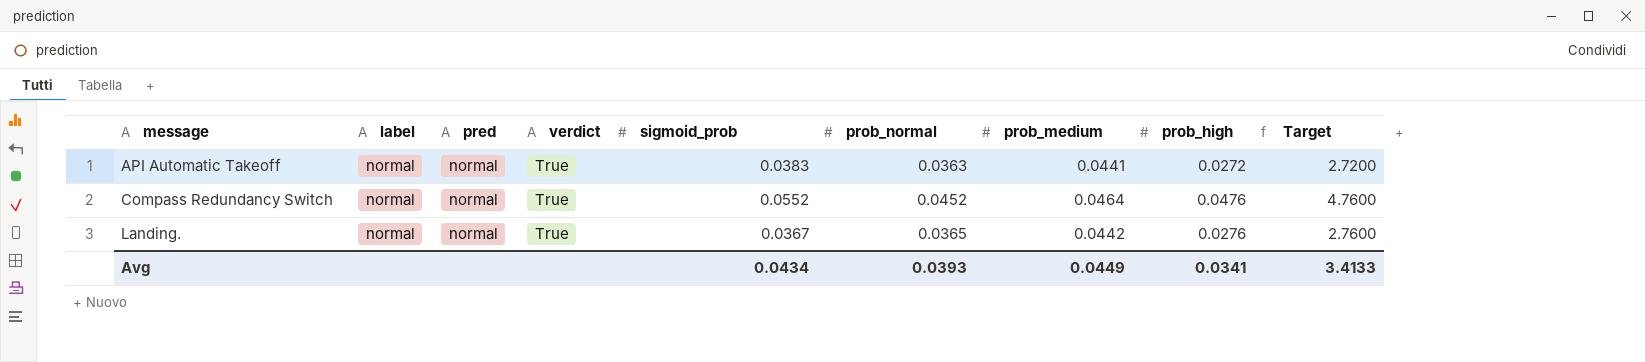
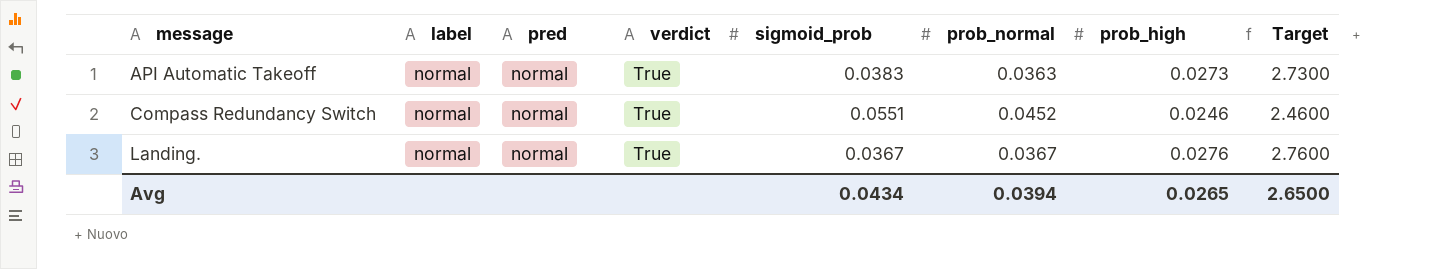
column prob_medium | position: 7 -> none
API Automatic Takeoff | prob_high: 0.0272 -> 0.0273
API Automatic Takeoff | Target: 2.7200 -> 2.7300
Compass Redundancy Switch | sigmoid_prob: 0.0552 -> 0.0551
Compass Redundancy Switch | prob_high: 0.0476 -> 0.0246
Compass Redundancy Switch | Target: 4.7600 -> 2.4600
Landing. | prob_normal: 0.0365 -> 0.0367
Avg | prob_normal: 0.0393 -> 0.0394
Avg | prob_high: 0.0341 -> 0.0265
Avg | Target: 3.4133 -> 2.6500

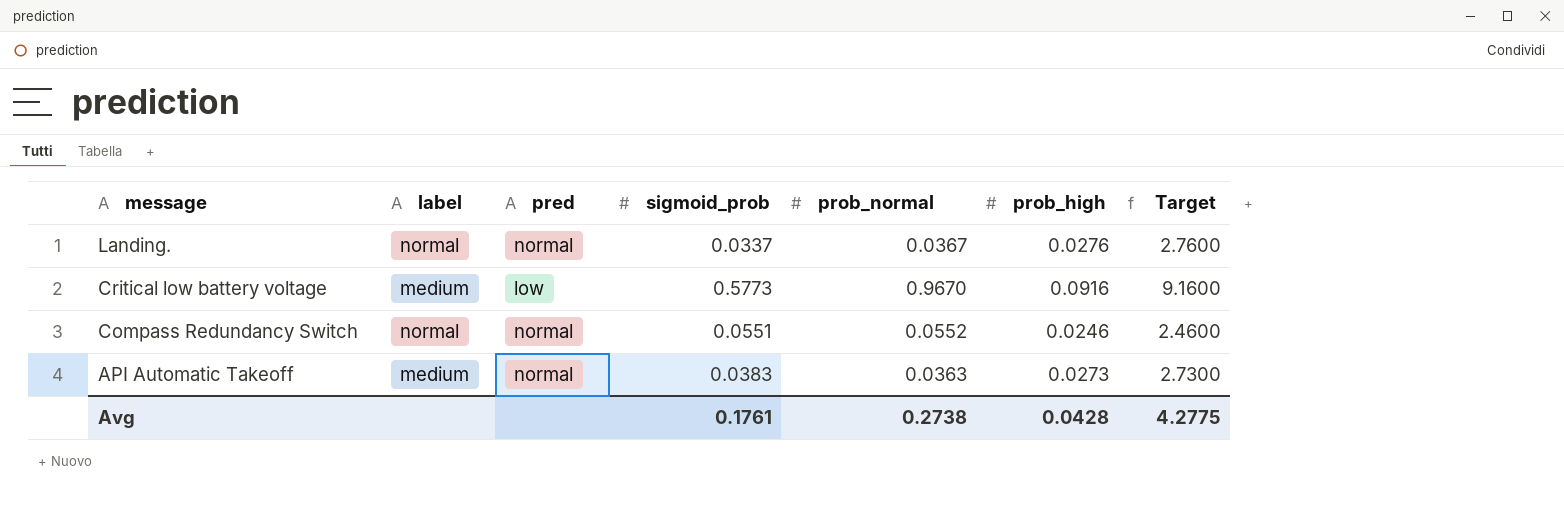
row order: message ascending -> message descending
column verdict | position: 4 -> none
Landing. | sigmoid_prob: 0.0367 -> 0.0337
row Critical low battery voltage: none -> medium | low | 0.5773 | 0.9670 | 0.0916 | 9.1600
Compass Redundancy Switch | prob_normal: 0.0452 -> 0.0552
API Automatic Takeoff | label: normal -> medium
Avg | sigmoid_prob: 0.0434 -> 0.1761
Avg | prob_normal: 0.0394 -> 0.2738
Avg | prob_high: 0.0265 -> 0.0428
Avg | Target: 2.6500 -> 4.2775

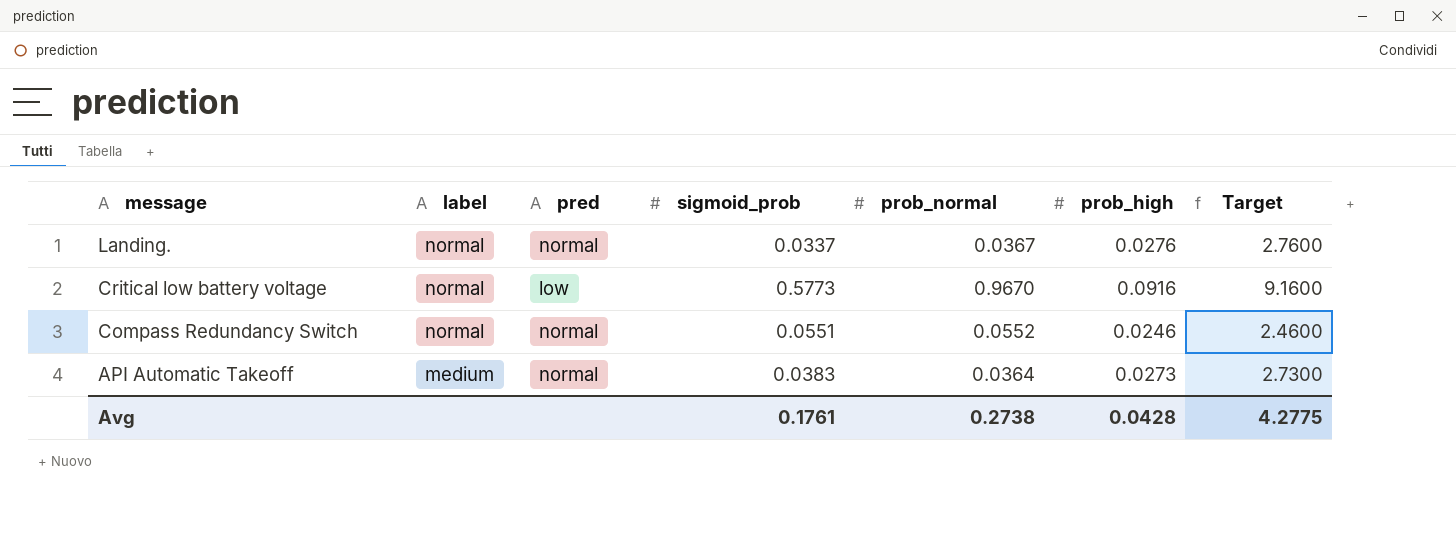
Critical low battery voltage | label: medium -> normal
API Automatic Takeoff | prob_normal: 0.0363 -> 0.0364

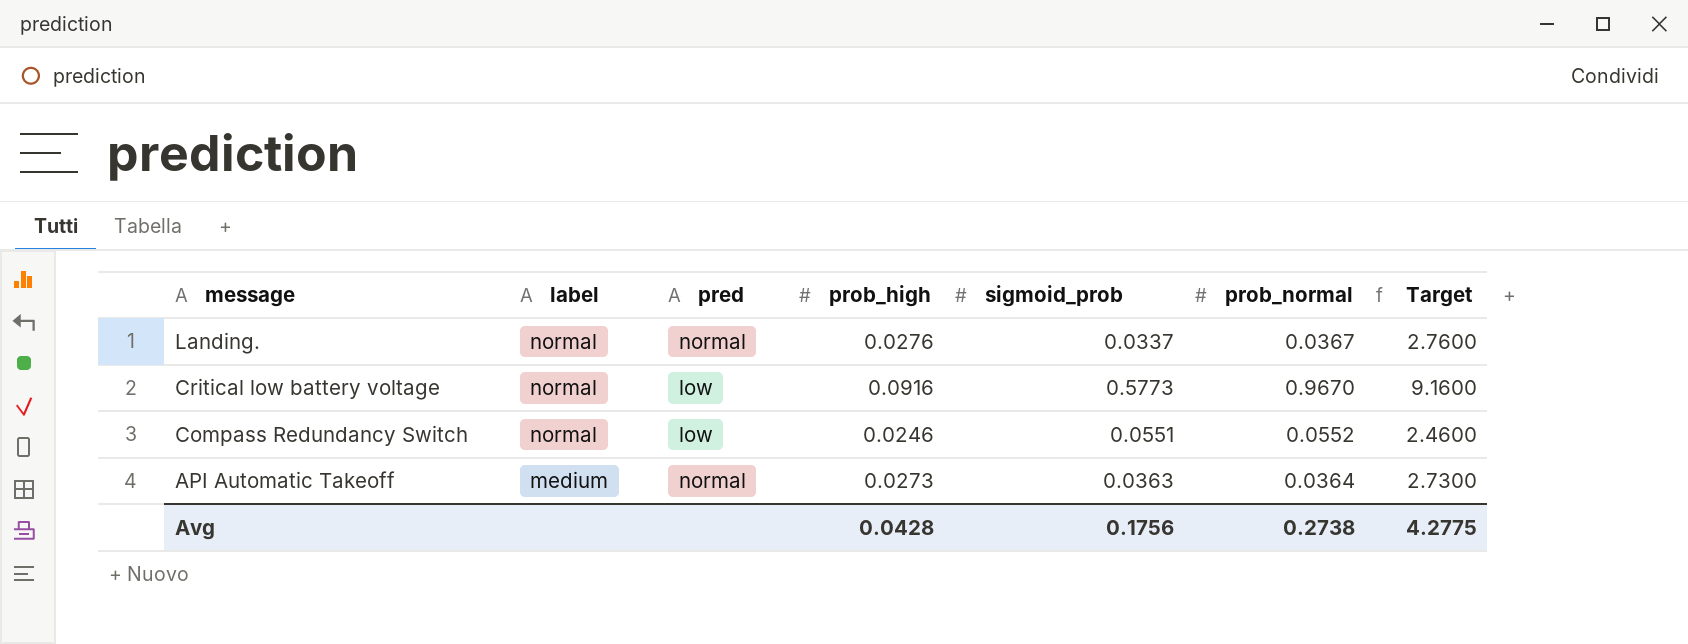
column prob_high | position: 6 -> 4
Compass Redundancy Switch | pred: normal -> low
API Automatic Takeoff | sigmoid_prob: 0.0383 -> 0.0363
Avg | sigmoid_prob: 0.1761 -> 0.1756

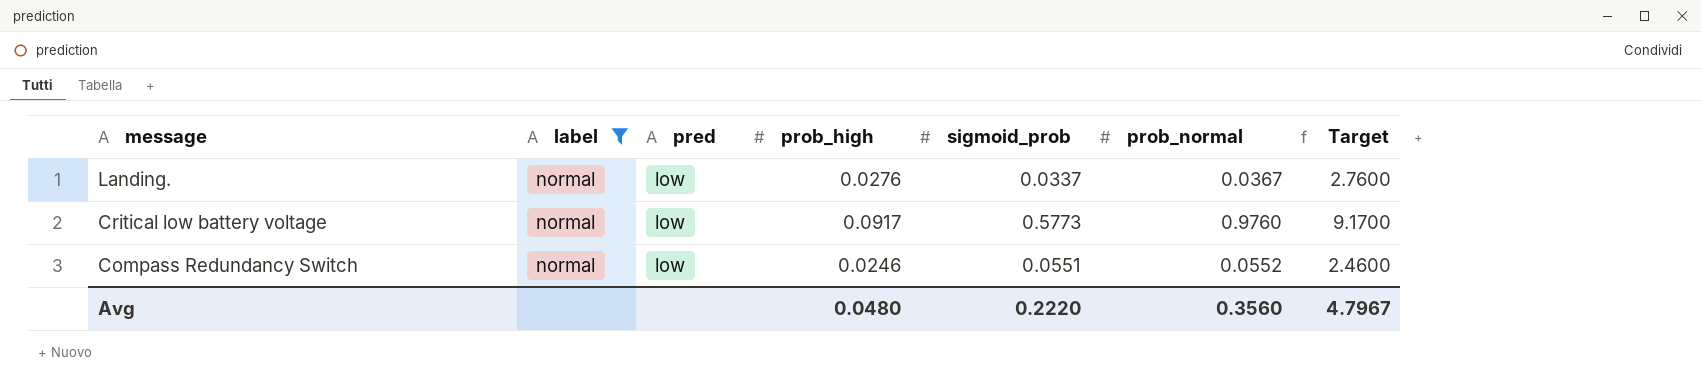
filter: none -> label = normal
Landing. | pred: normal -> low
Critical low battery voltage | prob_high: 0.0916 -> 0.0917
Critical low battery voltage | prob_normal: 0.9670 -> 0.9760
Critical low battery voltage | Target: 9.1600 -> 9.1700
Avg | prob_high: 0.0428 -> 0.0480
Avg | sigmoid_prob: 0.1756 -> 0.2220
Avg | prob_normal: 0.2738 -> 0.3560
Avg | Target: 4.2775 -> 4.7967

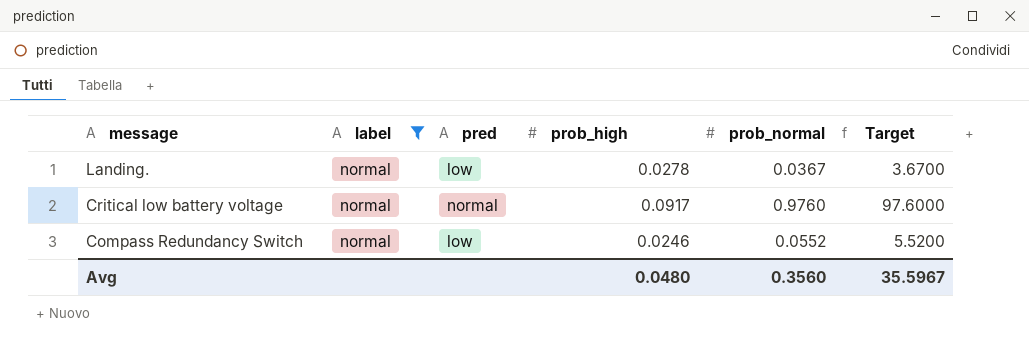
column sigmoid_prob | position: 5 -> none
column Target | formula: [prob_high] * 100 -> [prob_normal] * 100
Landing. | prob_high: 0.0276 -> 0.0278
Critical low battery voltage | pred: low -> normal
Avg | Target: 4.7967 -> 35.5967

